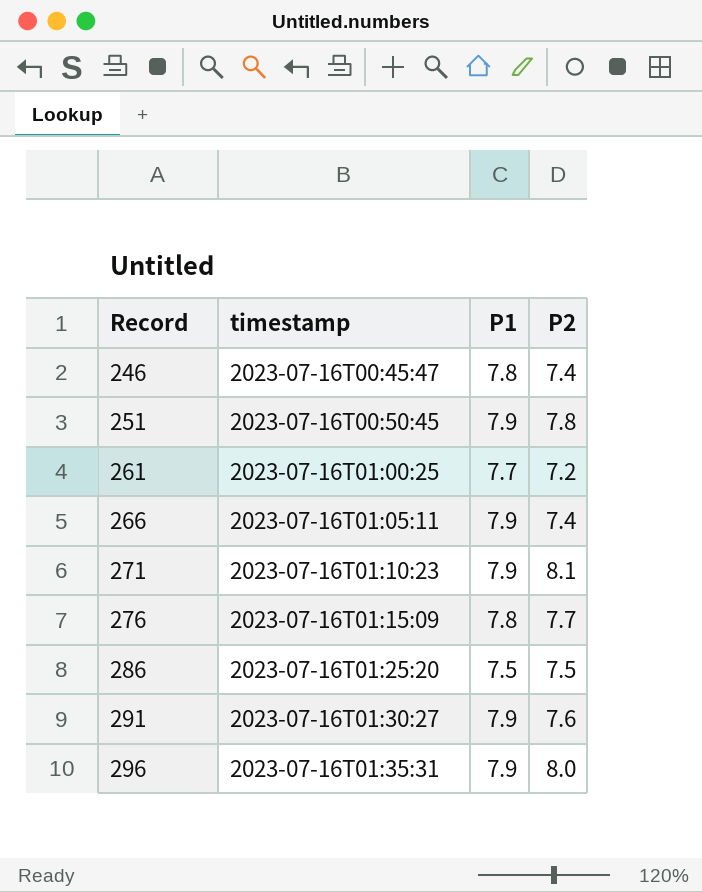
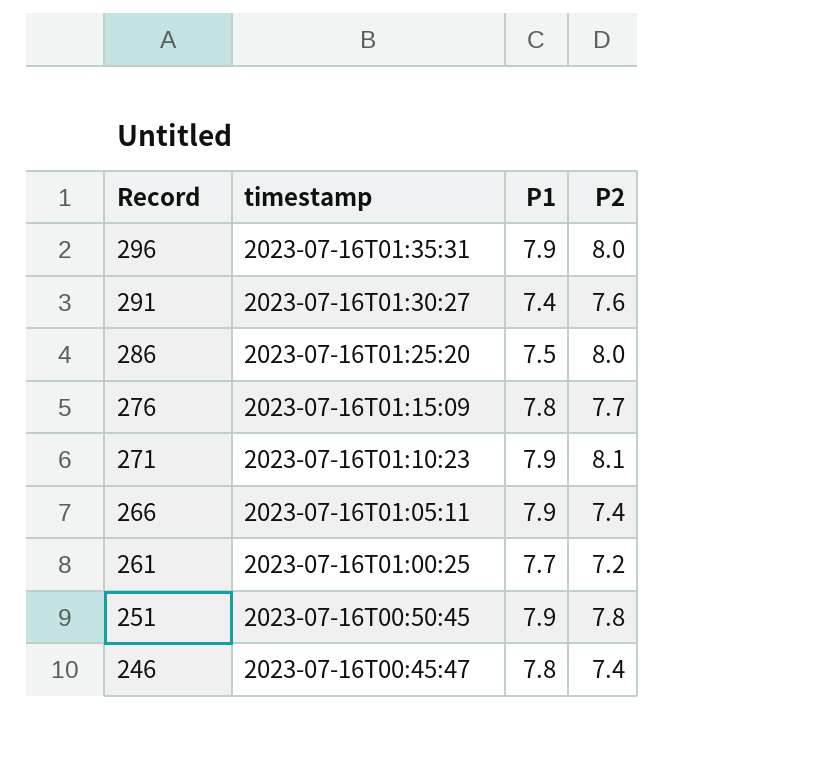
row order: Record ascending -> Record descending
291 | P1: 7.9 -> 7.4
286 | P2: 7.5 -> 8.0

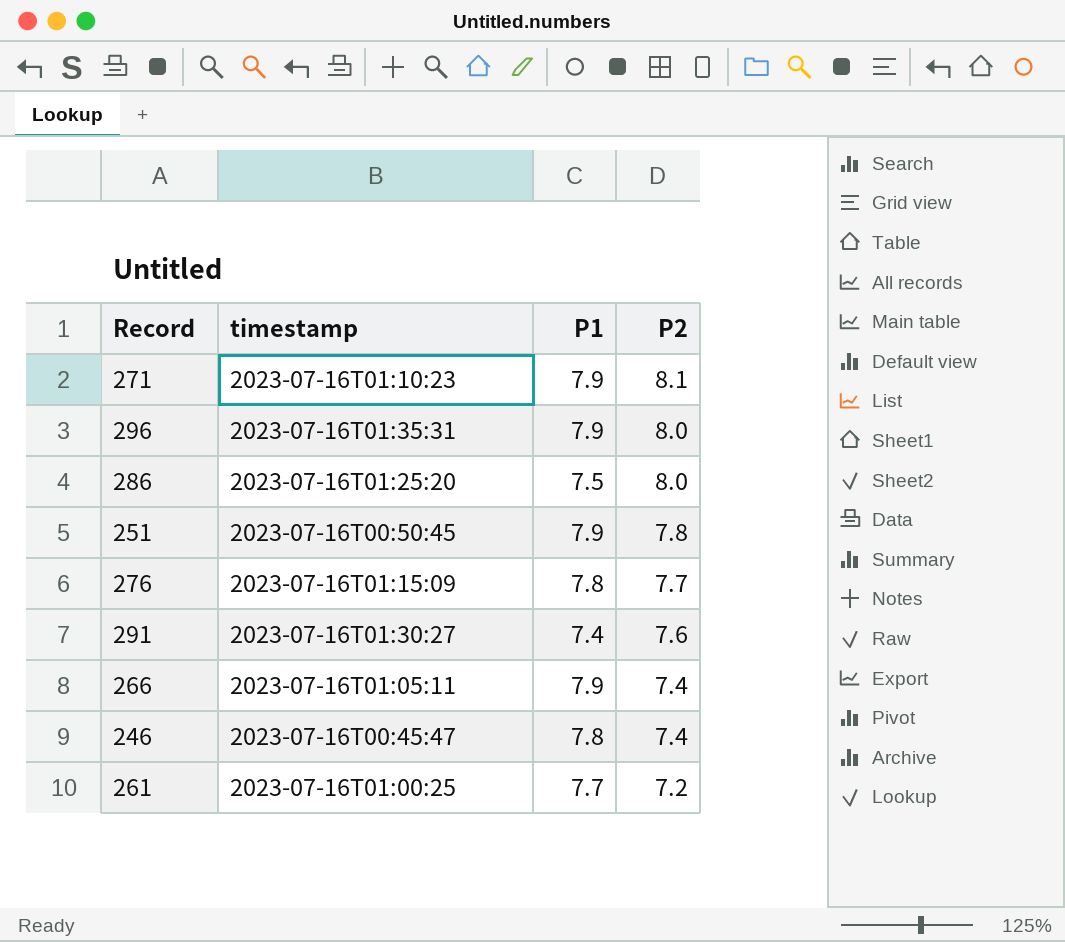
row order: Record descending -> P2 descending

